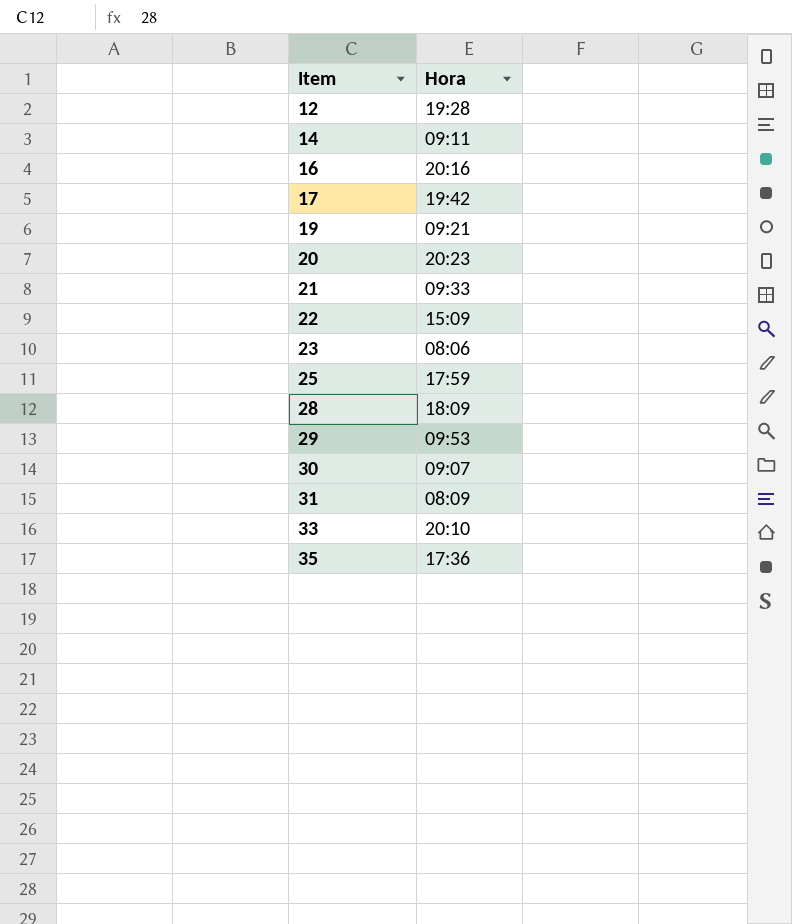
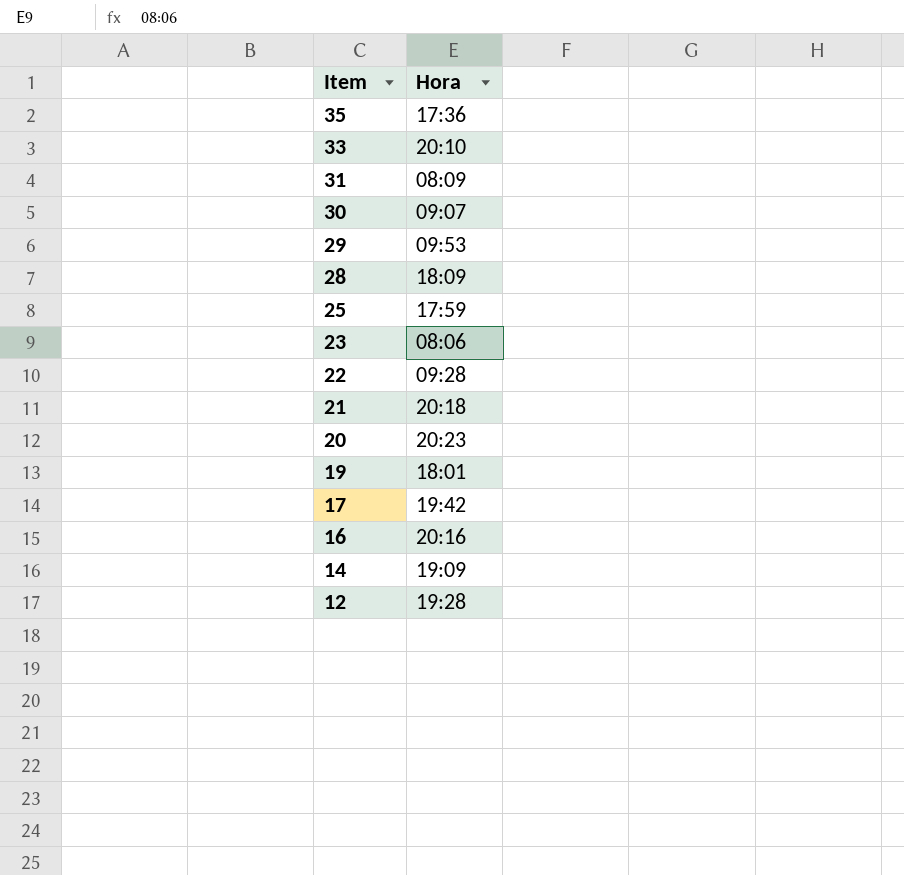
row order: Item ascending -> Item descending
22 | Hora: 15:09 -> 09:28
21 | Hora: 09:33 -> 20:18
19 | Hora: 09:21 -> 18:01
14 | Hora: 09:11 -> 19:09

